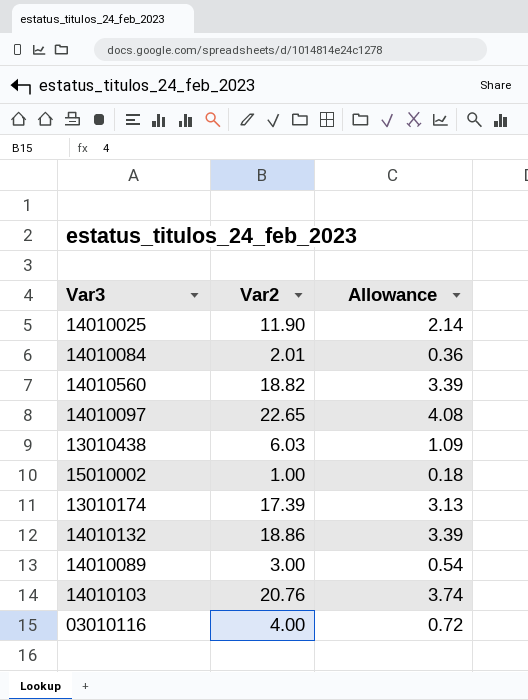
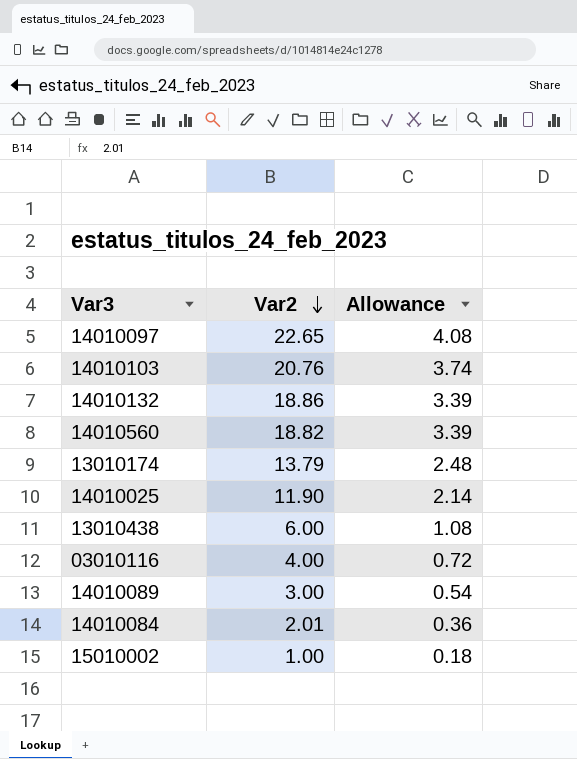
row order: none -> Var2 descending
13010174 | Var2: 17.39 -> 13.79
13010174 | Allowance: 3.13 -> 2.48
13010438 | Var2: 6.03 -> 6.00
13010438 | Allowance: 1.09 -> 1.08

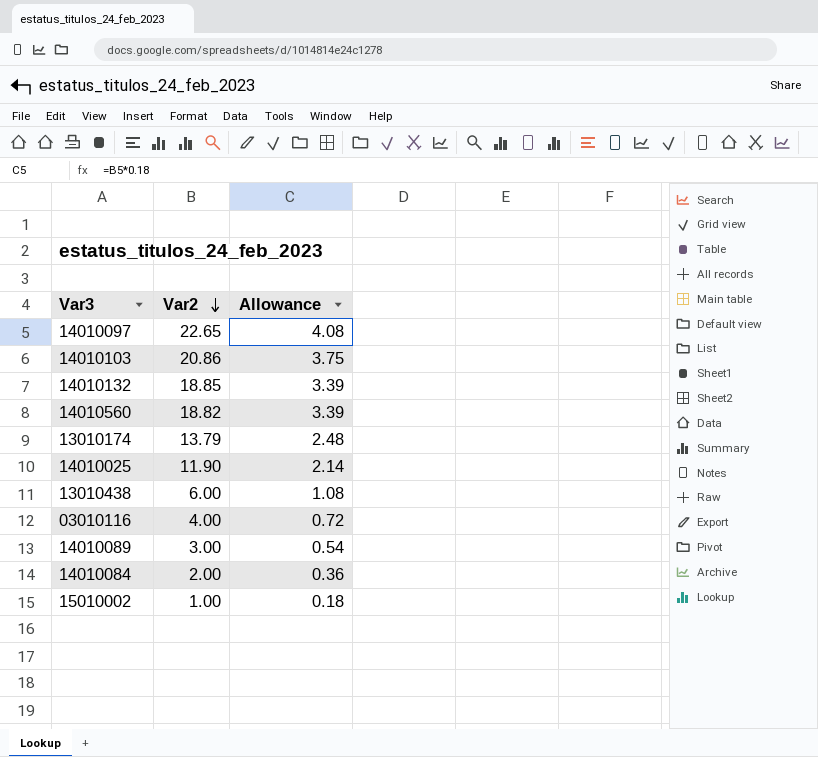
14010103 | Var2: 20.76 -> 20.86
14010103 | Allowance: 3.74 -> 3.75
14010132 | Var2: 18.86 -> 18.85
14010084 | Var2: 2.01 -> 2.00

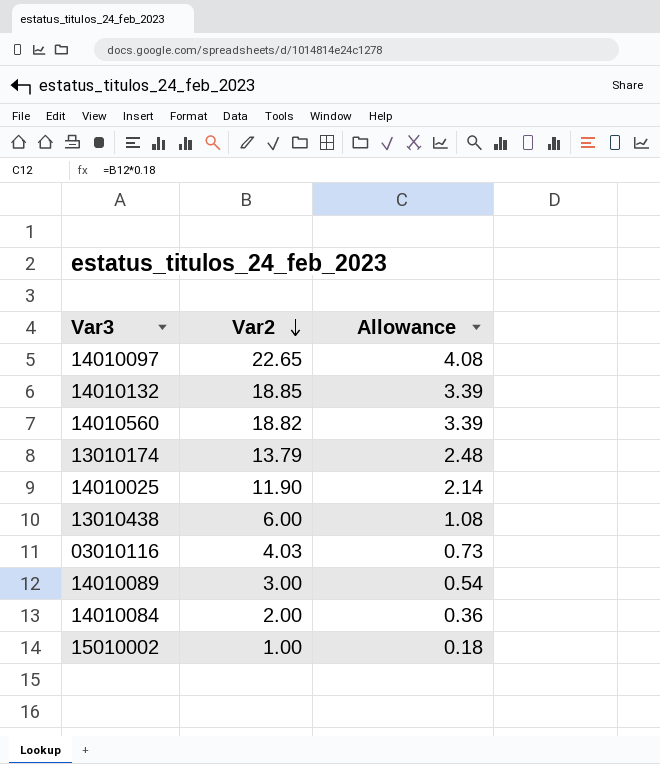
row 14010103: 20.86 | 3.75 -> none
03010116 | Var2: 4.00 -> 4.03
03010116 | Allowance: 0.72 -> 0.73

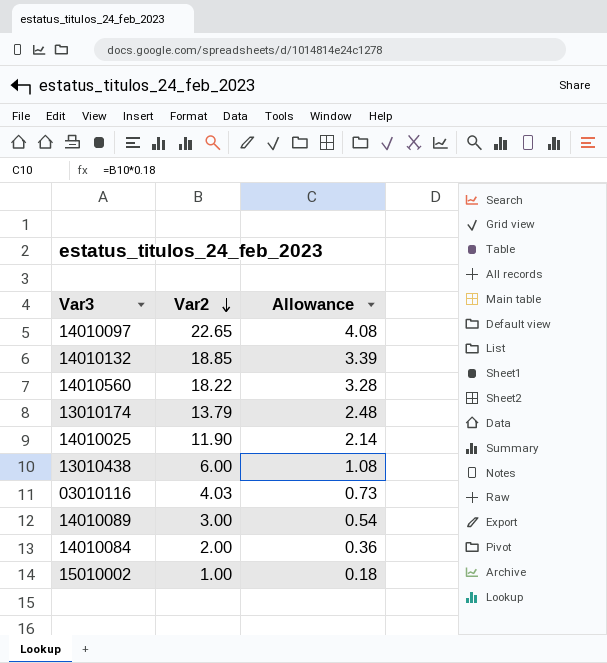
14010560 | Var2: 18.82 -> 18.22
14010560 | Allowance: 3.39 -> 3.28

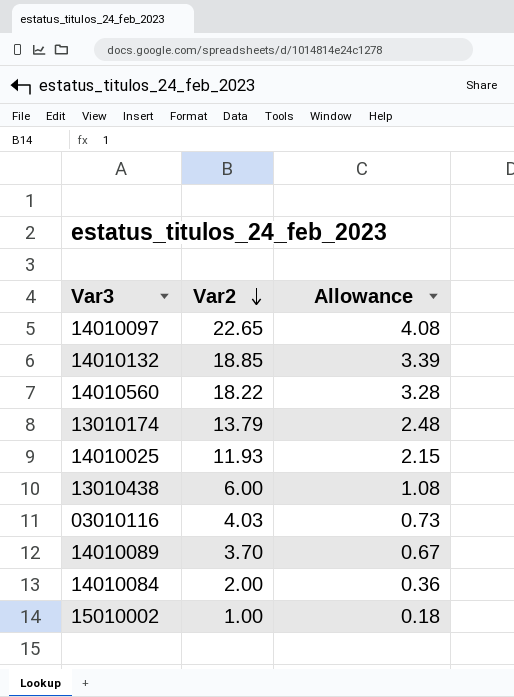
14010025 | Var2: 11.90 -> 11.93
14010025 | Allowance: 2.14 -> 2.15
14010089 | Var2: 3.00 -> 3.70
14010089 | Allowance: 0.54 -> 0.67

